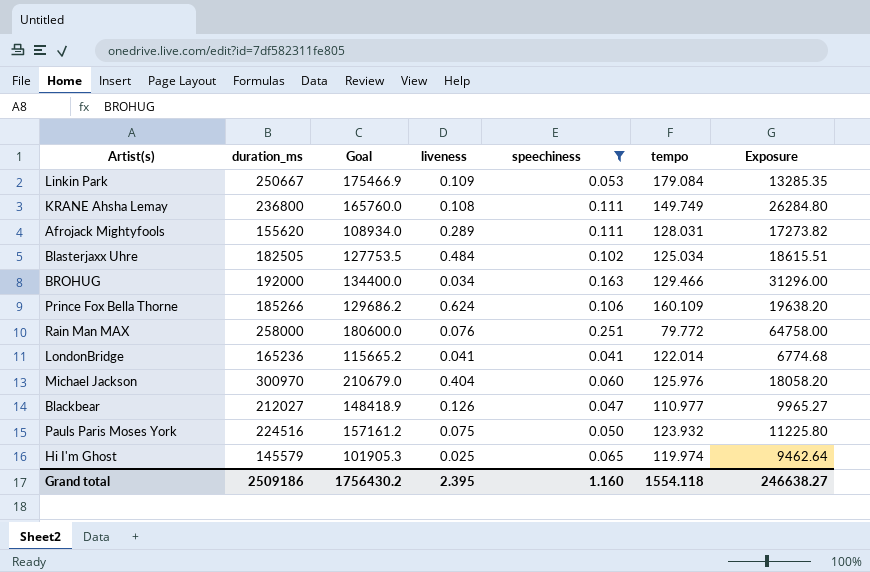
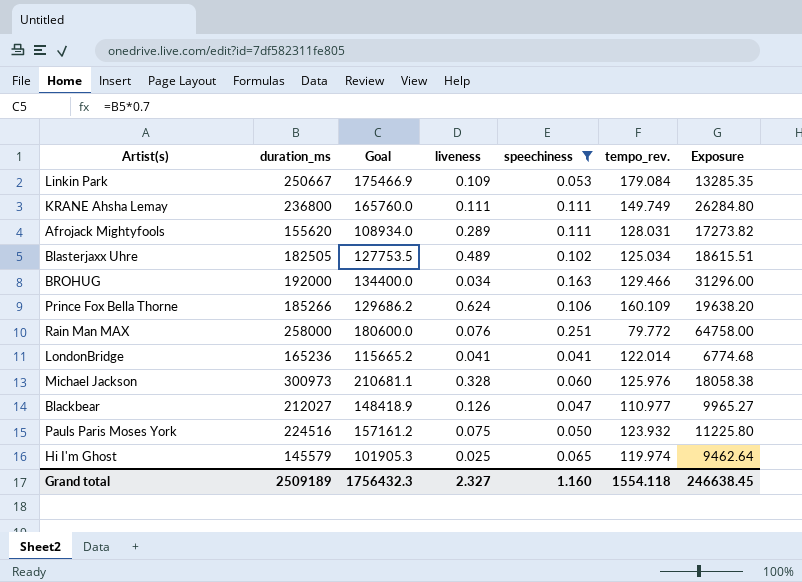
column name: tempo -> tempo_rev.
KRANE Ahsha Lemay | liveness: 0.108 -> 0.111
Blasterjaxx Uhre | liveness: 0.484 -> 0.489
Michael Jackson | duration_ms: 300970 -> 300973
Michael Jackson | Goal: 210679.0 -> 210681.1
Michael Jackson | liveness: 0.404 -> 0.328
Michael Jackson | Exposure: 18058.20 -> 18058.38
Grand total | duration_ms: 2509186 -> 2509189
Grand total | Goal: 1756430.2 -> 1756432.3
Grand total | liveness: 2.395 -> 2.327
Grand total | Exposure: 246638.27 -> 246638.45

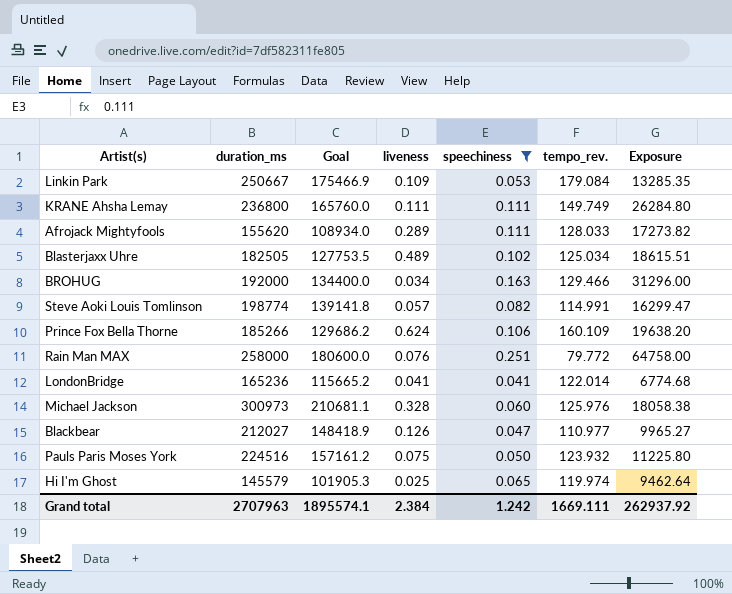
Afrojack Mightyfools | tempo_rev.: 128.031 -> 128.033
row Steve Aoki Louis Tomlinson: none -> 198774 | 139141.8 | 0.057 | 0.082 | 114.991 | 16299.47
Grand total | duration_ms: 2509189 -> 2707963
Grand total | Goal: 1756432.3 -> 1895574.1
Grand total | liveness: 2.327 -> 2.384
Grand total | speechiness: 1.160 -> 1.242
Grand total | tempo_rev.: 1554.118 -> 1669.111
Grand total | Exposure: 246638.45 -> 262937.92

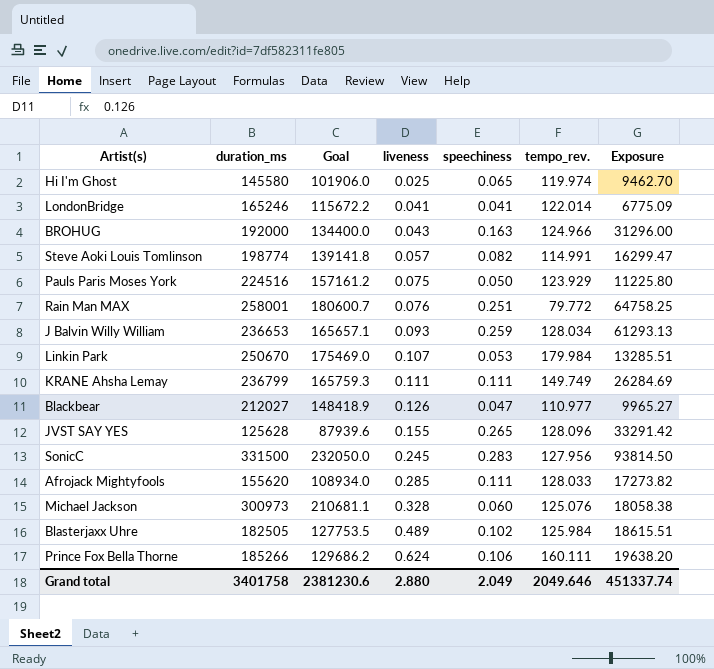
filter: speechiness <= 0.251 -> none
row order: none -> liveness ascending
Hi I'm Ghost | duration_ms: 145579 -> 145580
Hi I'm Ghost | Goal: 101905.3 -> 101906.0
Hi I'm Ghost | Exposure: 9462.64 -> 9462.70
LondonBridge | duration_ms: 165236 -> 165246
LondonBridge | Goal: 115665.2 -> 115672.2
LondonBridge | Exposure: 6774.68 -> 6775.09
BROHUG | liveness: 0.034 -> 0.043
BROHUG | tempo_rev.: 129.466 -> 124.966
Pauls Paris Moses York | tempo_rev.: 123.932 -> 123.929
Rain Man MAX | duration_ms: 258000 -> 258001
Rain Man MAX | Goal: 180600.0 -> 180600.7
Rain Man MAX | Exposure: 64758.00 -> 64758.25
Linkin Park | duration_ms: 250667 -> 250670
Linkin Park | Goal: 175466.9 -> 175469.0
Linkin Park | liveness: 0.109 -> 0.107
Linkin Park | tempo_rev.: 179.084 -> 179.984
Linkin Park | Exposure: 13285.35 -> 13285.51
KRANE Ahsha Lemay | duration_ms: 236800 -> 236799
KRANE Ahsha Lemay | Goal: 165760.0 -> 165759.3
KRANE Ahsha Lemay | Exposure: 26284.80 -> 26284.69
Afrojack Mightyfools | liveness: 0.289 -> 0.285
Michael Jackson | tempo_rev.: 125.976 -> 125.076
Blasterjaxx Uhre | tempo_rev.: 125.034 -> 125.984
Prince Fox Bella Thorne | tempo_rev.: 160.109 -> 160.111
Grand total | duration_ms: 2707963 -> 3401758
Grand total | Goal: 1895574.1 -> 2381230.6
Grand total | liveness: 2.384 -> 2.880
Grand total | speechiness: 1.242 -> 2.049
Grand total | tempo_rev.: 1669.111 -> 2049.646
Grand total | Exposure: 262937.92 -> 451337.74

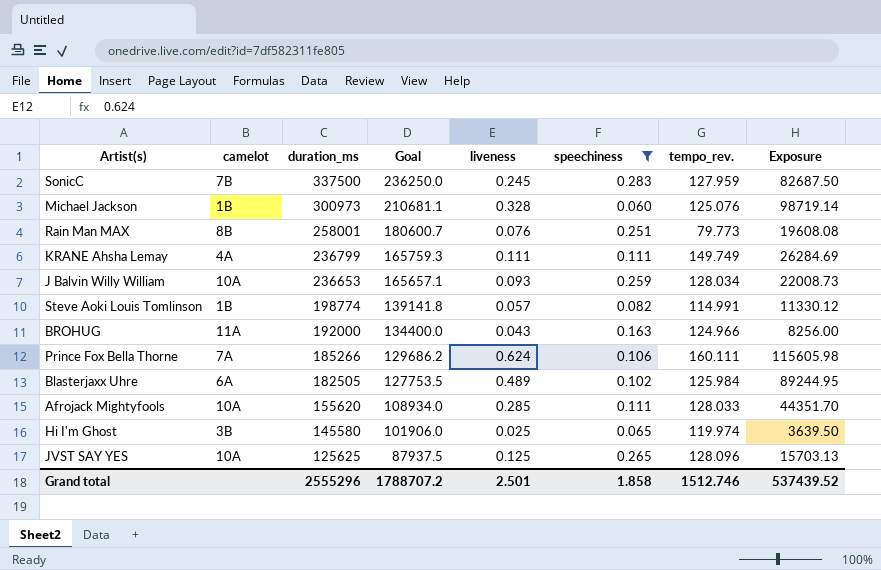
filter: none -> speechiness >= 0.060
row order: liveness ascending -> duration_ms descending
column camelot | position: none -> 2
column Exposure | formula: [duration_ms] * [speechiness] -> [duration_ms] * [liveness]
SonicC | duration_ms: 331500 -> 337500
SonicC | Goal: 232050.0 -> 236250.0
SonicC | tempo_rev.: 127.956 -> 127.959
Rain Man MAX | tempo_rev.: 79.772 -> 79.773
JVST SAY YES | duration_ms: 125628 -> 125625
JVST SAY YES | Goal: 87939.6 -> 87937.5
JVST SAY YES | liveness: 0.155 -> 0.125
Grand total | duration_ms: 3401758 -> 2555296
Grand total | Goal: 2381230.6 -> 1788707.2
Grand total | liveness: 2.880 -> 2.501
Grand total | speechiness: 2.049 -> 1.858
Grand total | tempo_rev.: 2049.646 -> 1512.746
Grand total | Exposure: 451337.74 -> 537439.52

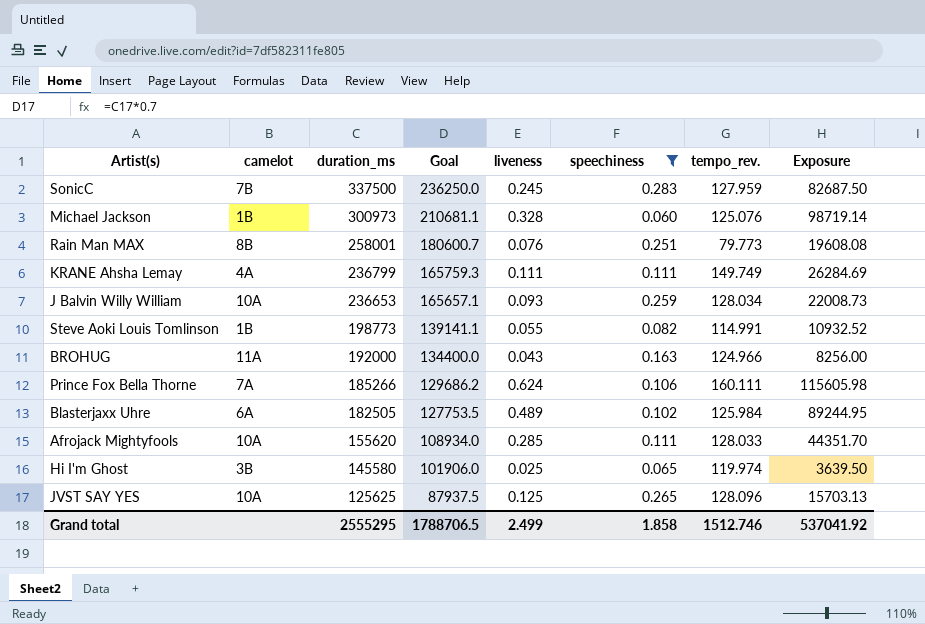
Steve Aoki Louis Tomlinson | duration_ms: 198774 -> 198773
Steve Aoki Louis Tomlinson | Goal: 139141.8 -> 139141.1
Steve Aoki Louis Tomlinson | liveness: 0.057 -> 0.055
Steve Aoki Louis Tomlinson | Exposure: 11330.12 -> 10932.52
Grand total | duration_ms: 2555296 -> 2555295
Grand total | Goal: 1788707.2 -> 1788706.5
Grand total | liveness: 2.501 -> 2.499
Grand total | Exposure: 537439.52 -> 537041.92

